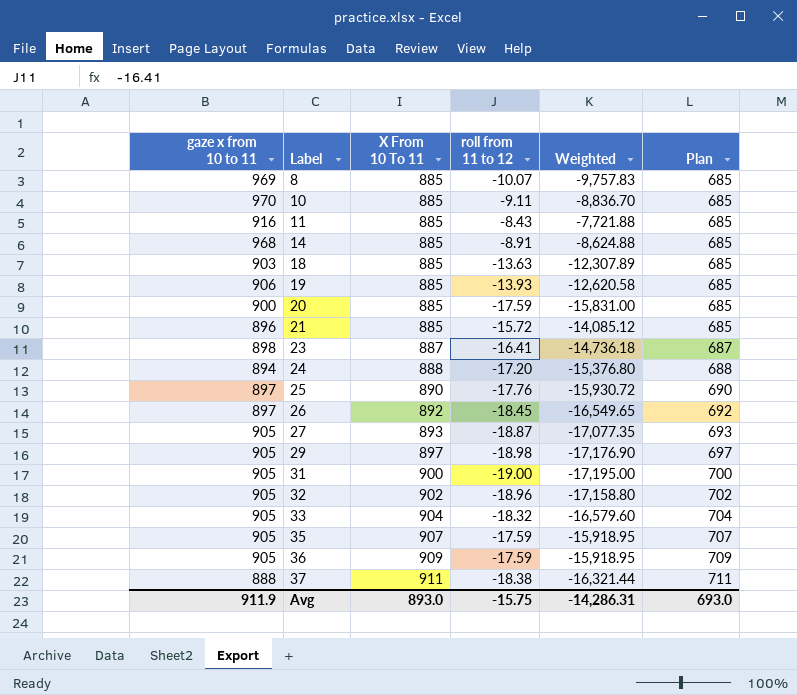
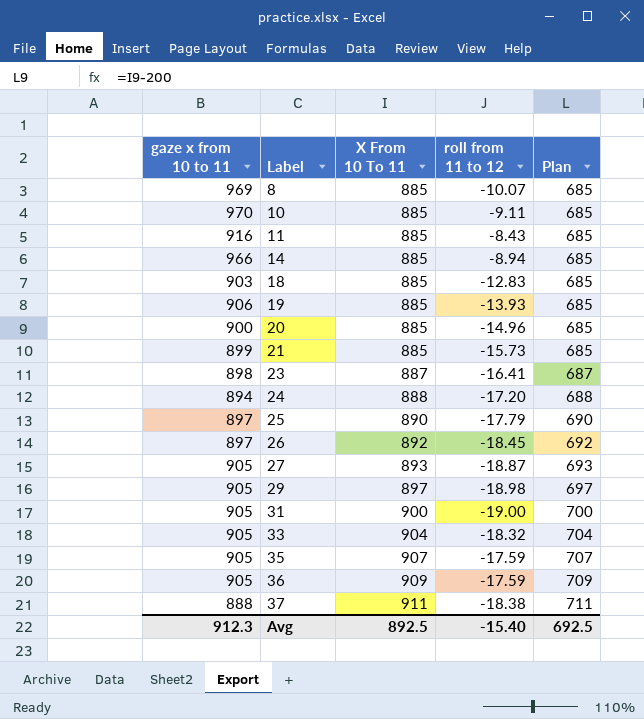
column Weighted | formula: [gaze x from 10 to 11] * [roll from 11 to 12] -> none
row 32: 905 | 902 | -18.96 | -17,158.80 | 702 -> none
14 | gaze x from 10 to 11: 968 -> 966
14 | roll from 11 to 12: -8.91 -> -8.94
18 | roll from 11 to 12: -13.63 -> -12.83
20 | roll from 11 to 12: -17.59 -> -14.96
21 | gaze x from 10 to 11: 896 -> 899
21 | roll from 11 to 12: -15.72 -> -15.73
25 | roll from 11 to 12: -17.76 -> -17.79
Avg | gaze x from 10 to 11: 911.9 -> 912.3
Avg | X From 10 To 11: 893.0 -> 892.5
Avg | roll from 11 to 12: -15.75 -> -15.40
Avg | Plan: 693.0 -> 692.5

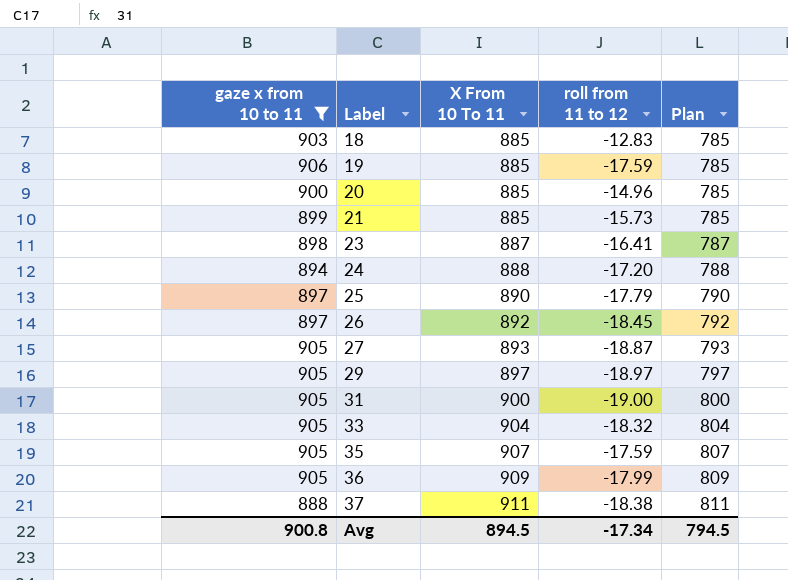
filter: none -> gaze x from 10 to 11 <= 906
column Plan | formula: [X From 10 To 11] - 200 -> [X From 10 To 11] - 100
19 | roll from 11 to 12: -13.93 -> -17.59
29 | roll from 11 to 12: -18.98 -> -18.97
36 | roll from 11 to 12: -17.59 -> -17.99
Avg | gaze x from 10 to 11: 912.3 -> 900.8
Avg | X From 10 To 11: 892.5 -> 894.5
Avg | roll from 11 to 12: -15.40 -> -17.34
Avg | Plan: 692.5 -> 794.5

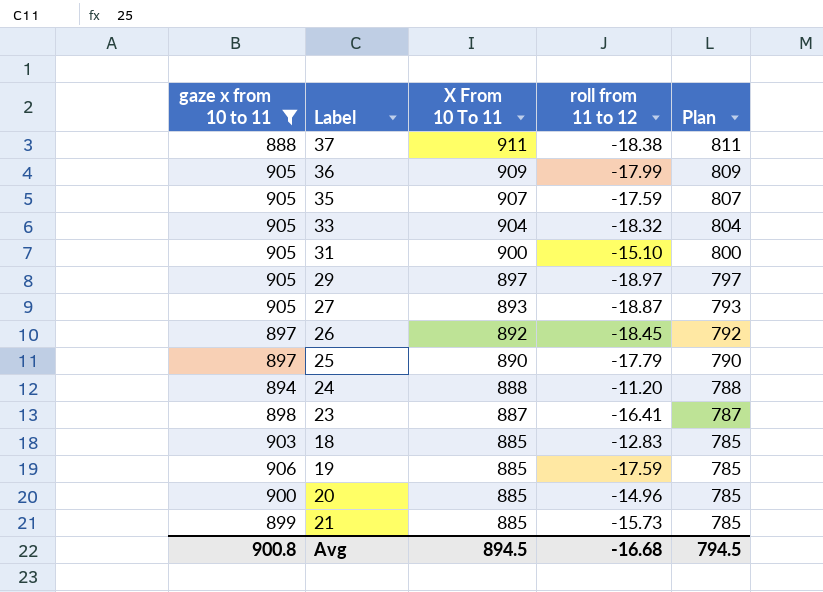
row order: Label ascending -> X From 10 To 11 descending
31 | roll from 11 to 12: -19.00 -> -15.10
24 | roll from 11 to 12: -17.20 -> -11.20
Avg | roll from 11 to 12: -17.34 -> -16.68

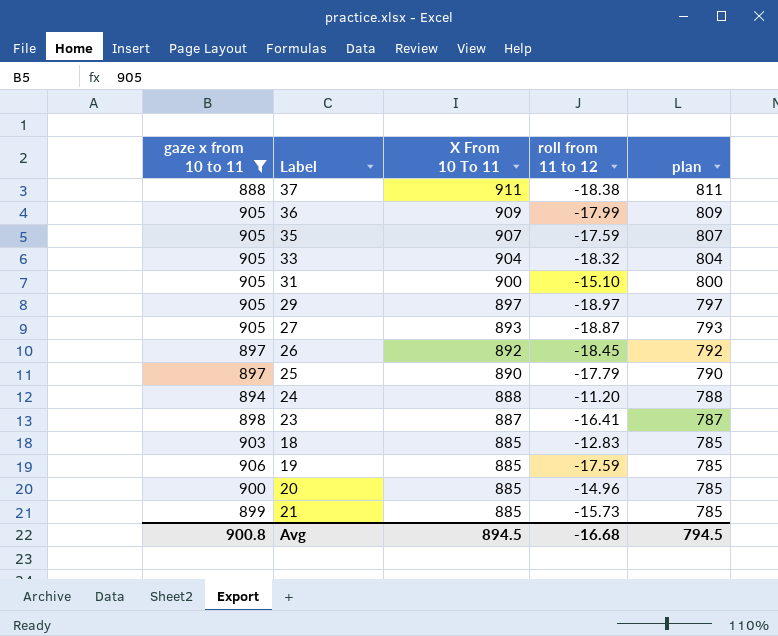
column name: Plan -> plan

